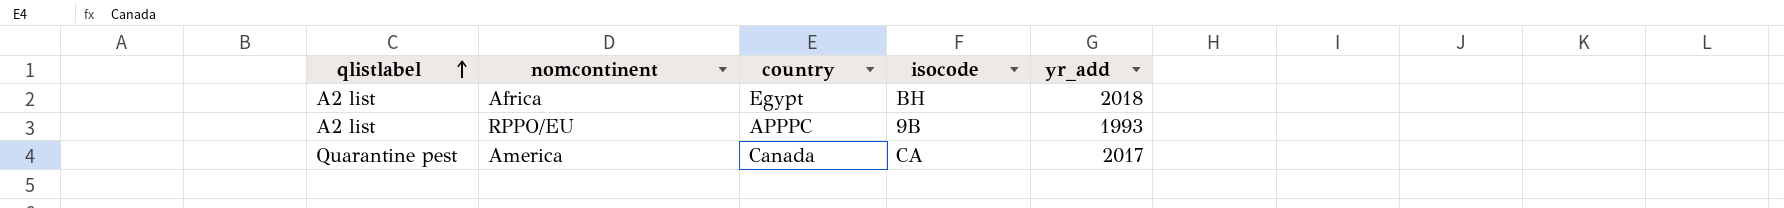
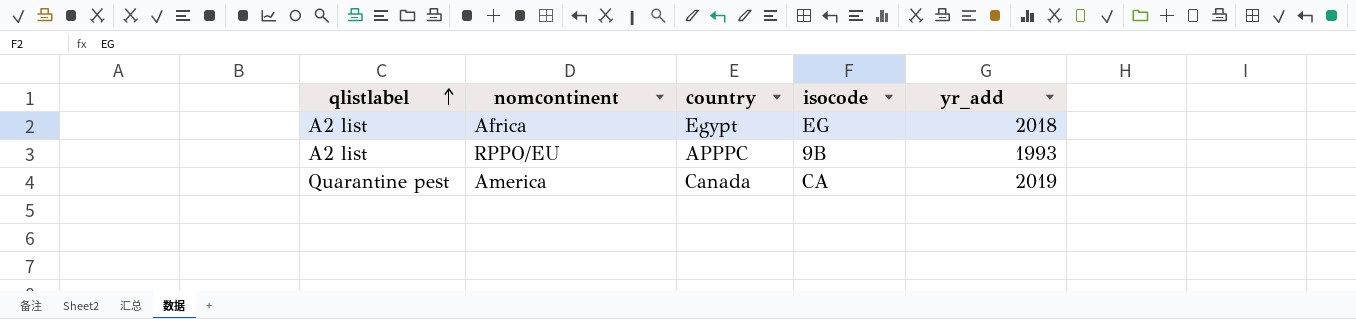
Africa | isocode: BH -> EG
America | yr_add: 2017 -> 2019

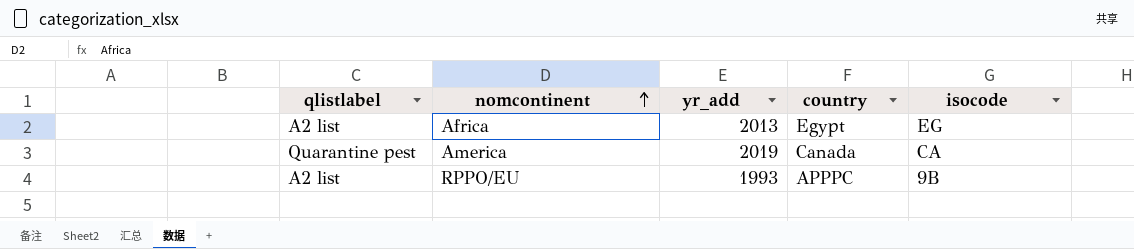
row order: qlistlabel ascending -> nomcontinent ascending
column yr_add | position: 5 -> 3
Africa | yr_add: 2018 -> 2013

